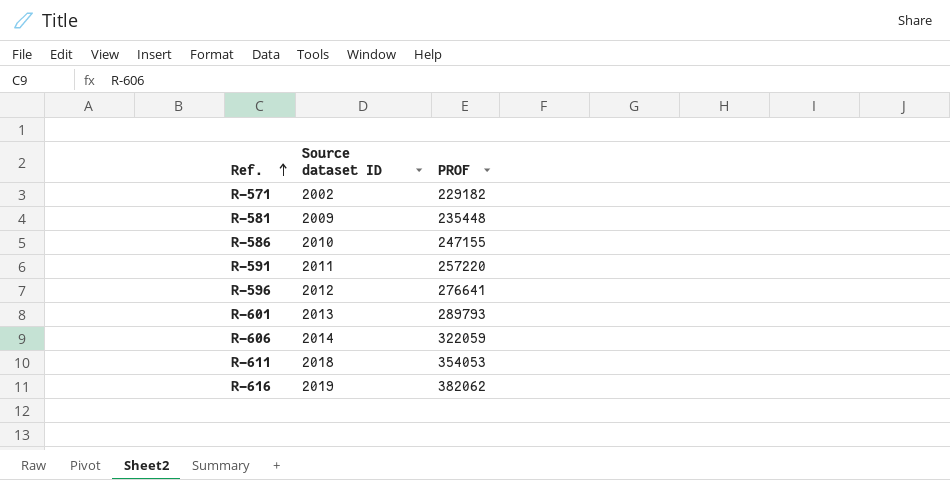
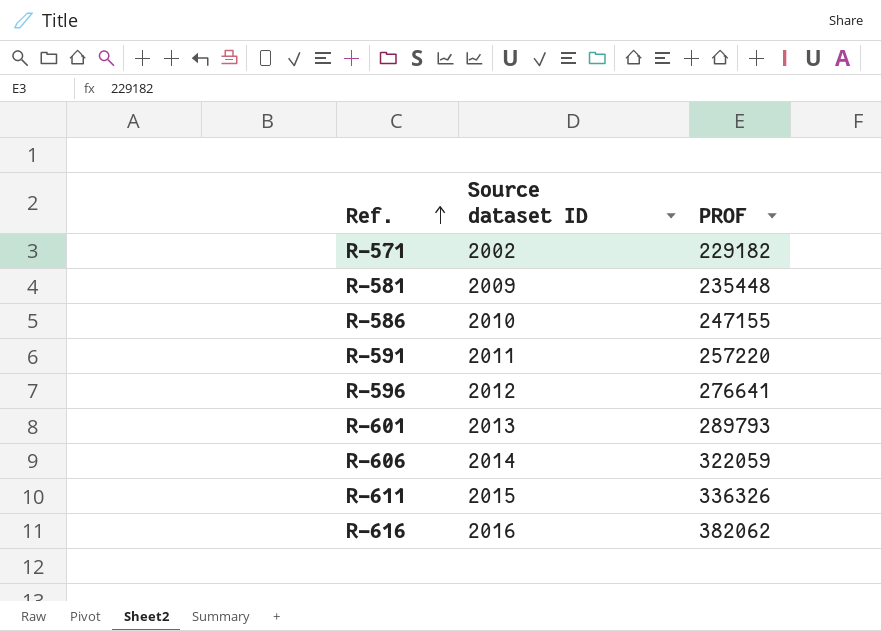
R-611 | Source dataset ID: 2018 -> 2015
R-611 | PROF: 354053 -> 336326
R-616 | Source dataset ID: 2019 -> 2016

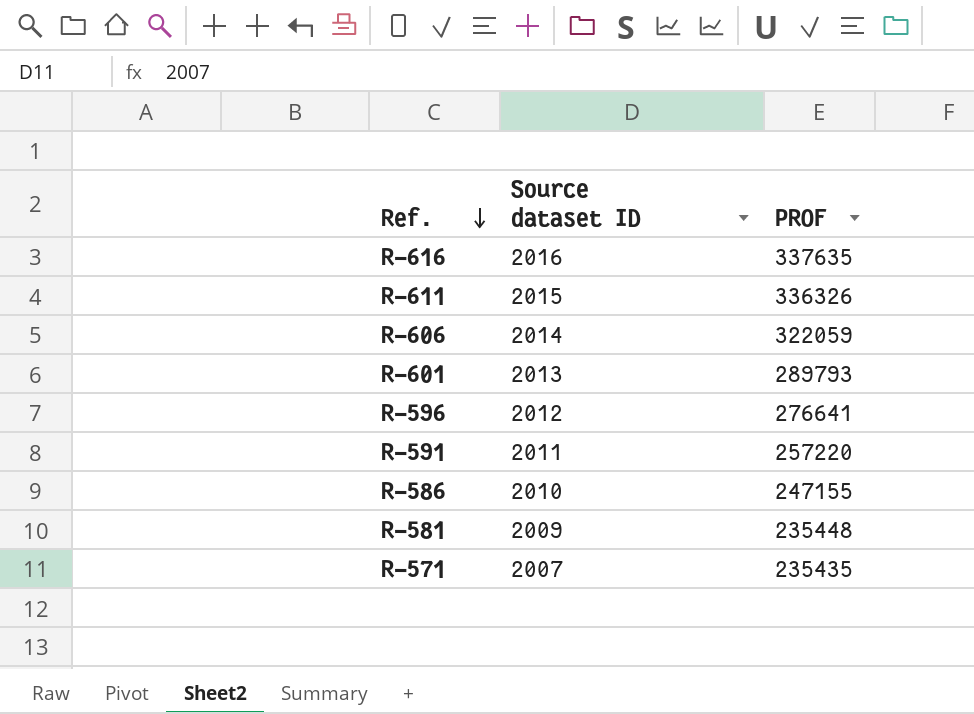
row order: Ref. ascending -> Ref. descending
R-616 | PROF: 382062 -> 337635
R-571 | Source dataset ID: 2002 -> 2007
R-571 | PROF: 229182 -> 235435

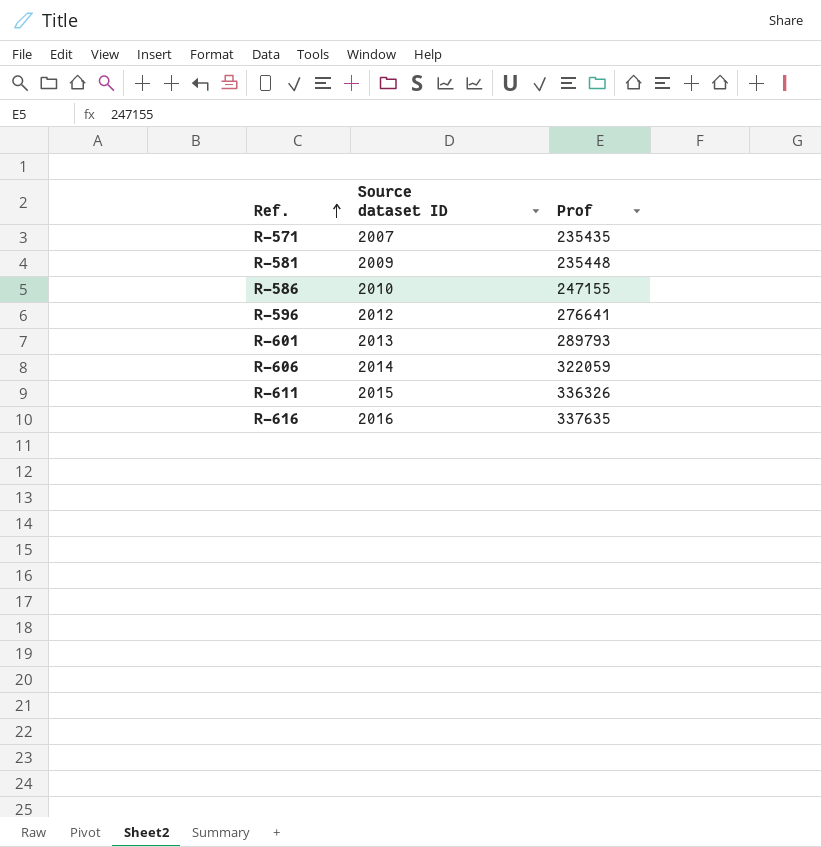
row order: Ref. descending -> Ref. ascending
column name: PROF -> Prof
row R-591: 2011 | 257220 -> none

